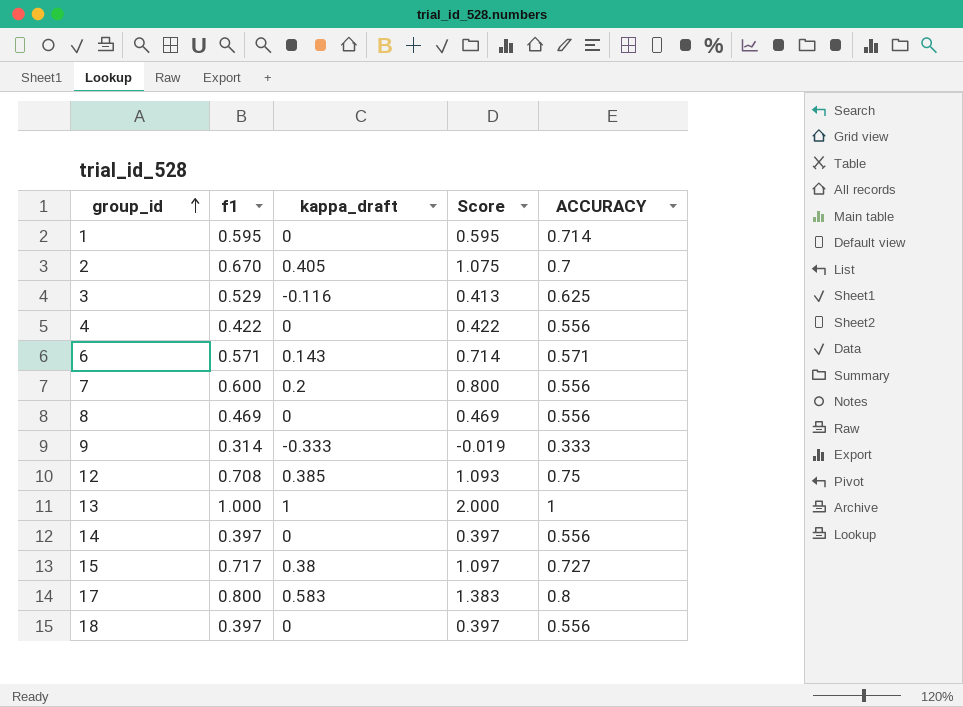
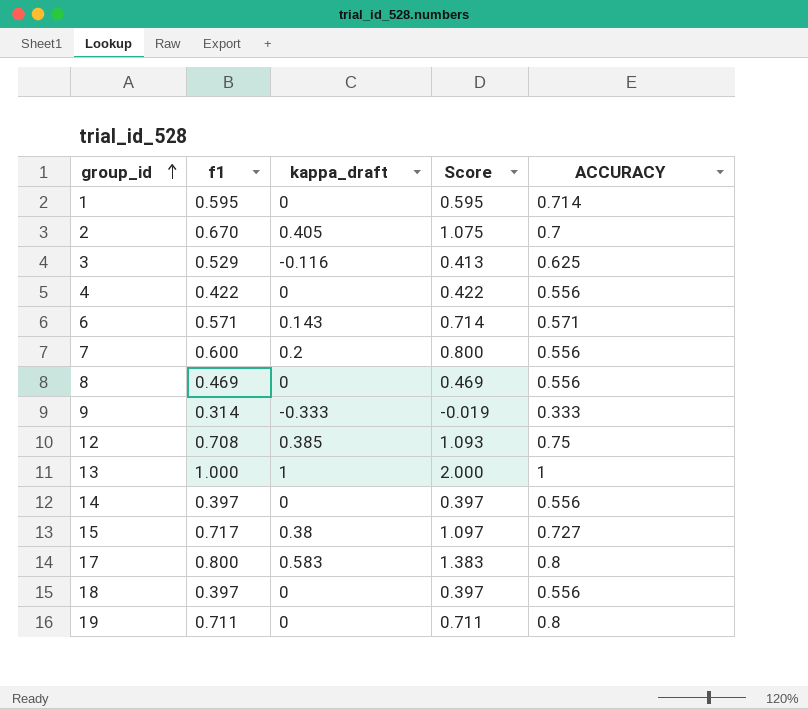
row 19: none -> 0.711 | 0 | 0.711 | 0.8

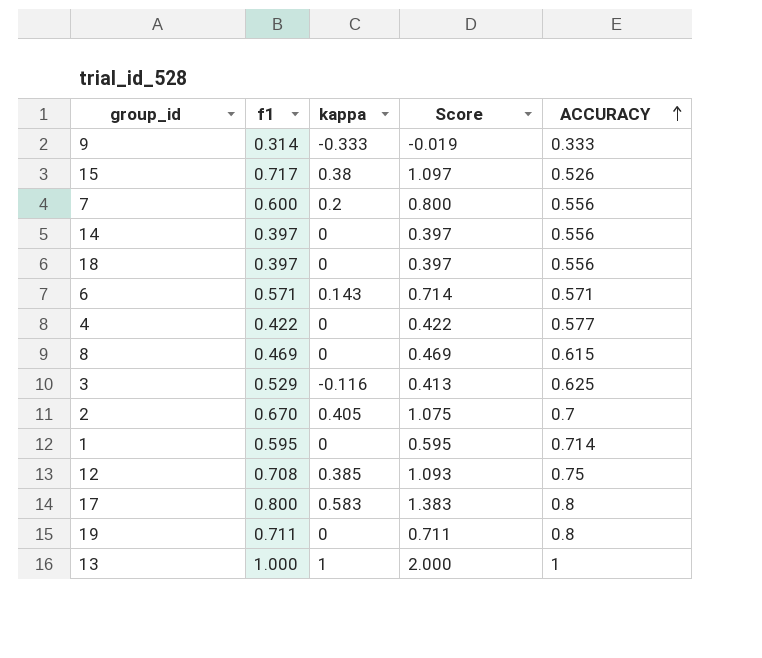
row order: group_id ascending -> ACCURACY ascending
column name: kappa_draft -> kappa
15 | ACCURACY: 0.727 -> 0.526
4 | ACCURACY: 0.556 -> 0.577
8 | ACCURACY: 0.556 -> 0.615

